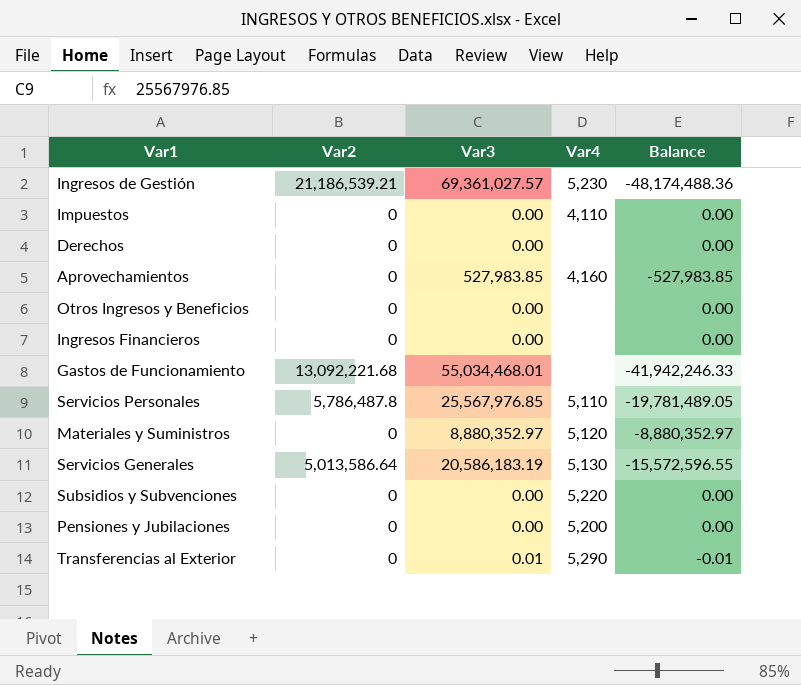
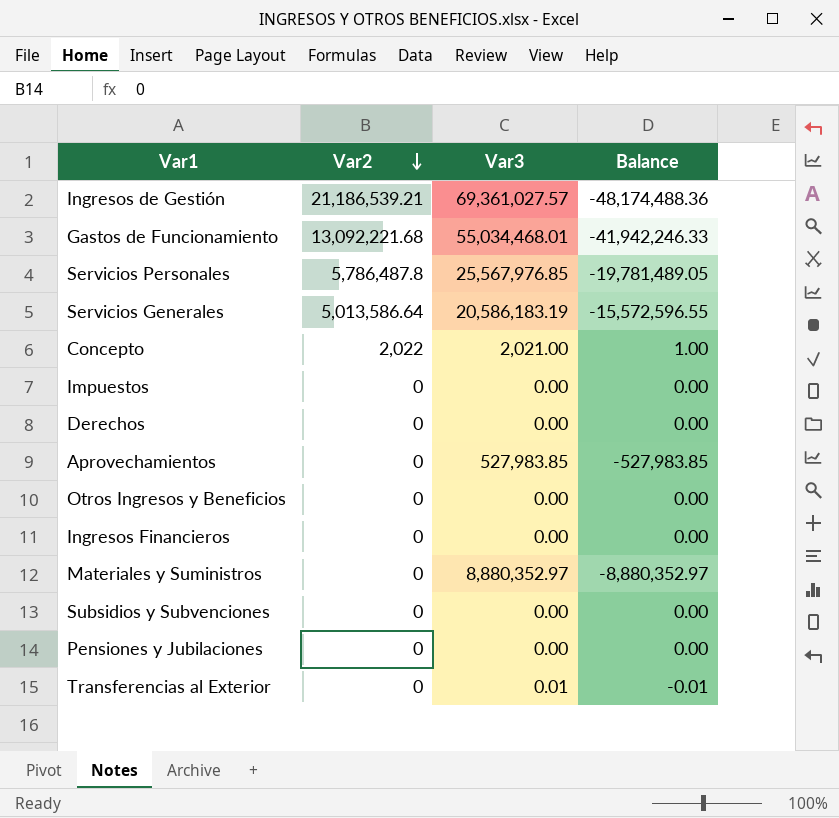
row order: none -> Var2 descending
column Var4 | position: 4 -> none
row Concepto: none -> 2,022 | 2,021.00 | 1.00

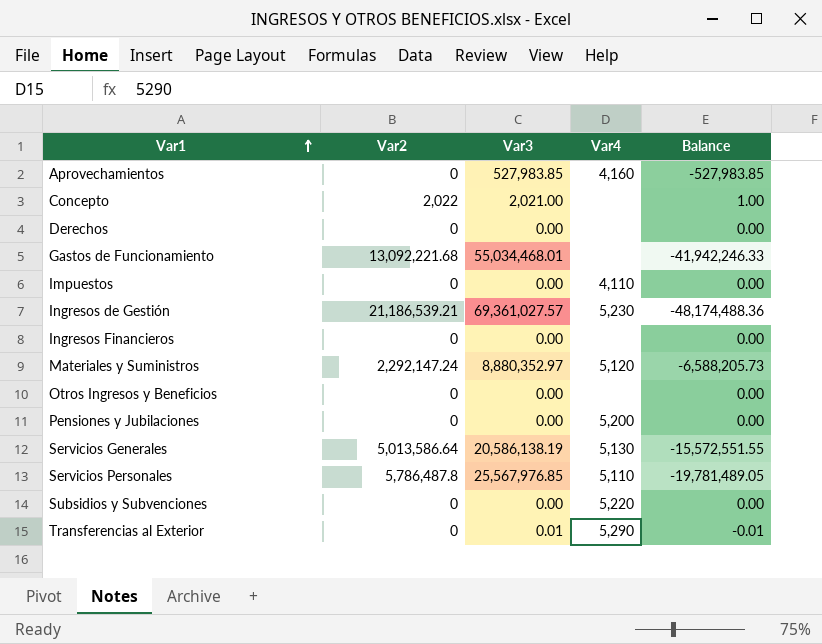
row order: Var2 descending -> Var1 ascending
column Var4 | position: none -> 4
Materiales y Suministros | Var2: 0 -> 2,292,147.24
Materiales y Suministros | Balance: -8,880,352.97 -> -6,588,205.73
Servicios Generales | Var3: 20,586,183.19 -> 20,586,138.19
Servicios Generales | Balance: -15,572,596.55 -> -15,572,551.55

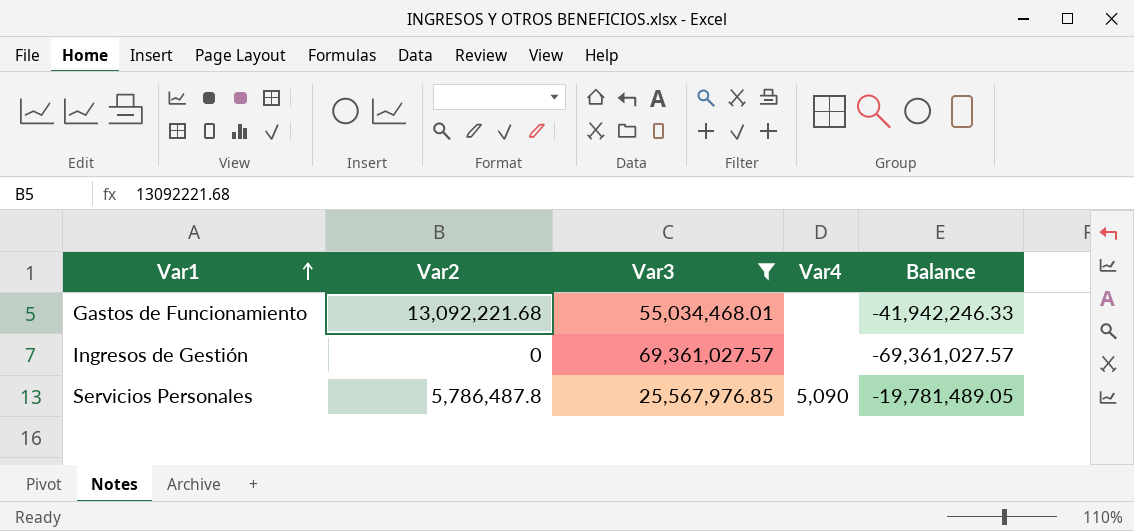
filter: none -> Var3 >= 25,567,976.85
Ingresos de Gestión | Var2: 21,186,539.21 -> 0
Ingresos de Gestión | Var4: 5,230 -> none
Ingresos de Gestión | Balance: -48,174,488.36 -> -69,361,027.57
Servicios Personales | Var4: 5,110 -> 5,090

